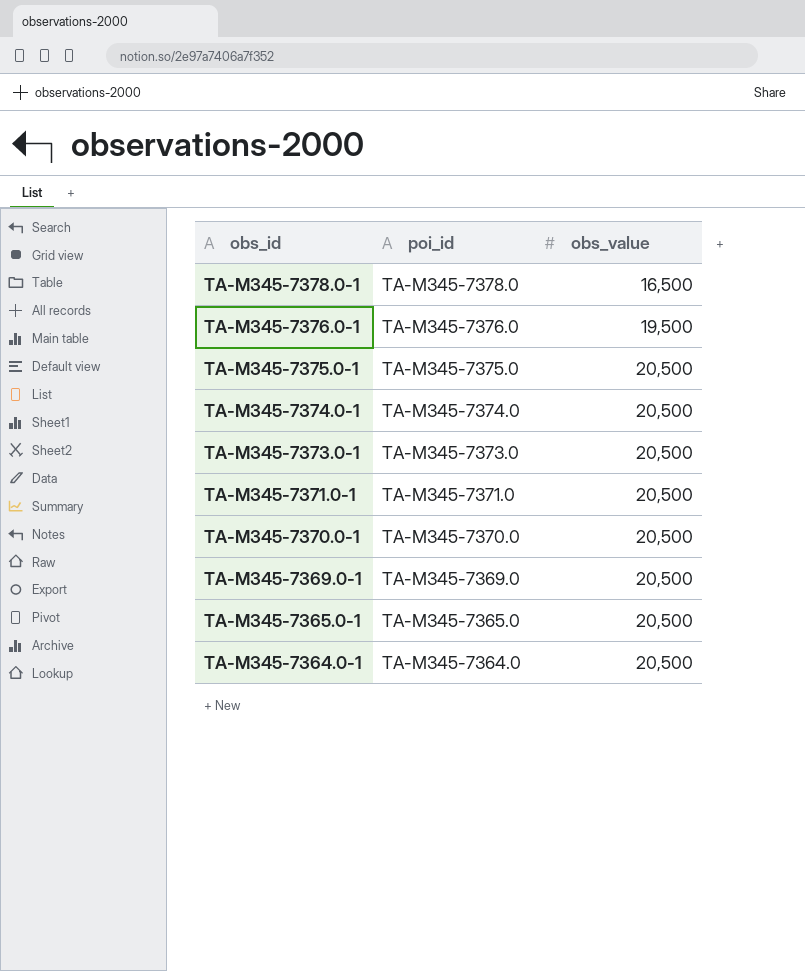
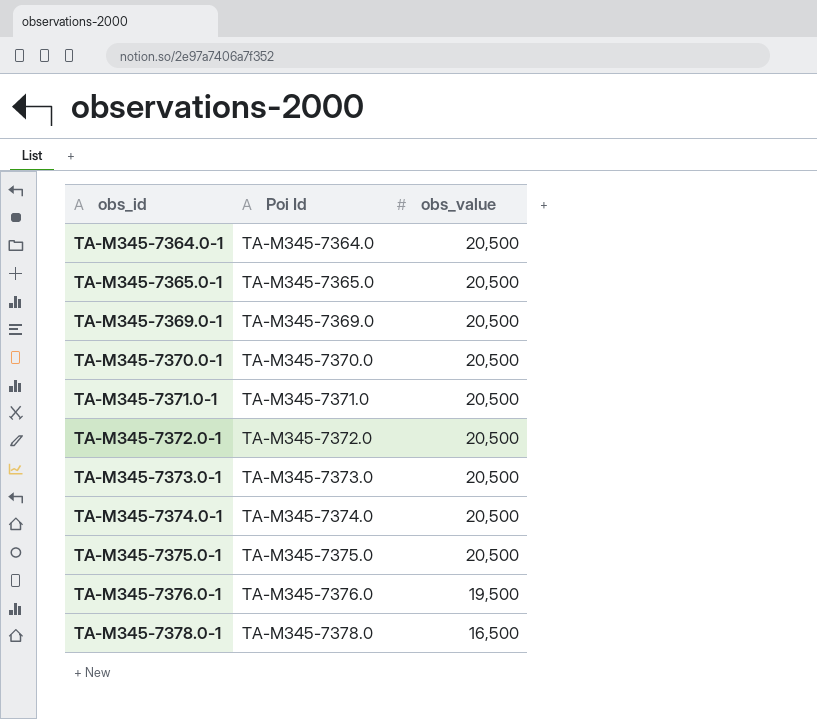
row order: obs_id descending -> obs_id ascending
column name: poi_id -> Poi Id
row TA-M345-7372.0-1: none -> TA-M345-7372.0 | 20,500

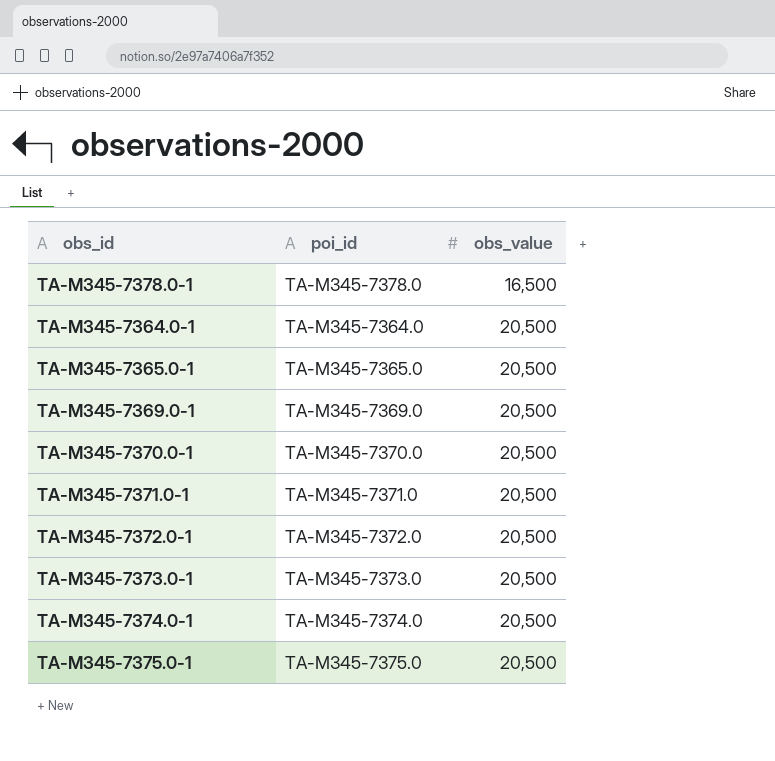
row order: obs_id ascending -> obs_value ascending
column name: Poi Id -> poi_id
row TA-M345-7376.0-1: TA-M345-7376.0 | 19,500 -> none

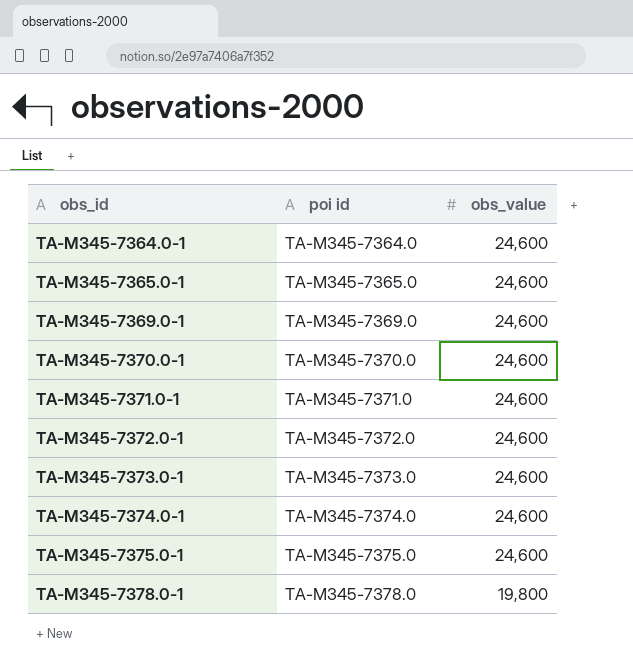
row order: obs_value ascending -> obs_id ascending
column name: poi_id -> poi id
TA-M345-7364.0-1 | obs_value: 20,500 -> 24,600
TA-M345-7365.0-1 | obs_value: 20,500 -> 24,600
TA-M345-7369.0-1 | obs_value: 20,500 -> 24,600
TA-M345-7370.0-1 | obs_value: 20,500 -> 24,600
TA-M345-7371.0-1 | obs_value: 20,500 -> 24,600
TA-M345-7372.0-1 | obs_value: 20,500 -> 24,600
TA-M345-7373.0-1 | obs_value: 20,500 -> 24,600
TA-M345-7374.0-1 | obs_value: 20,500 -> 24,600
TA-M345-7375.0-1 | obs_value: 20,500 -> 24,600
TA-M345-7378.0-1 | obs_value: 16,500 -> 19,800

